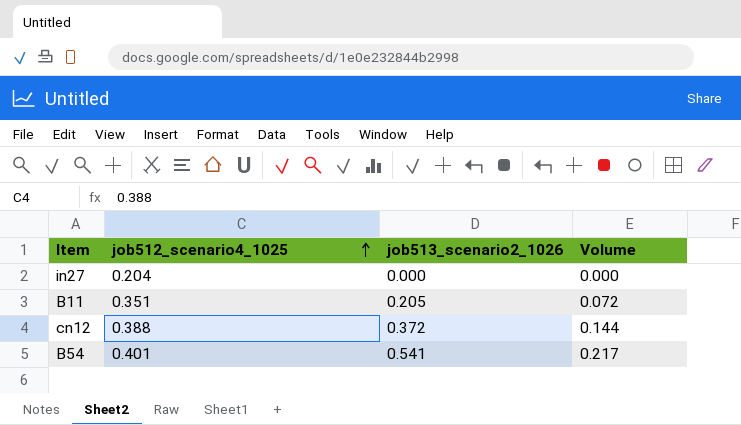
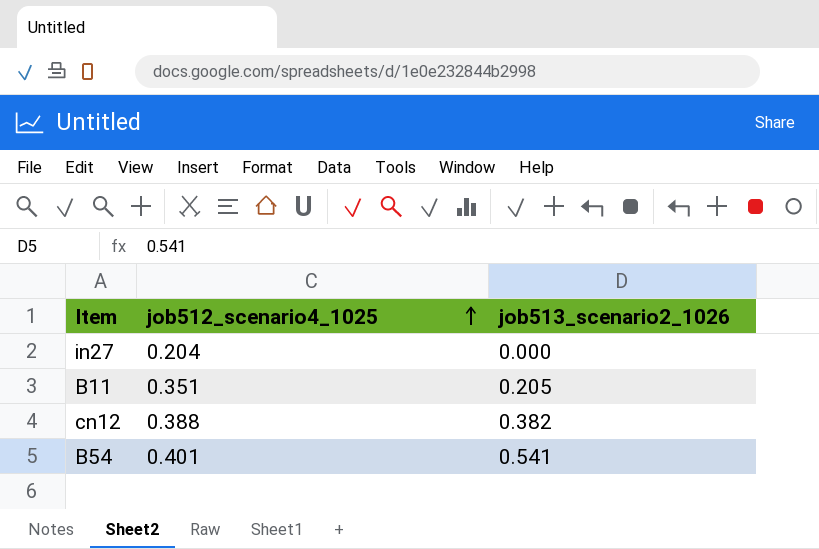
column Volume | formula: [job512_scenario4_1025] * [job513_scenario2_1026] -> none
cn12 | job513_scenario2_1026: 0.372 -> 0.382

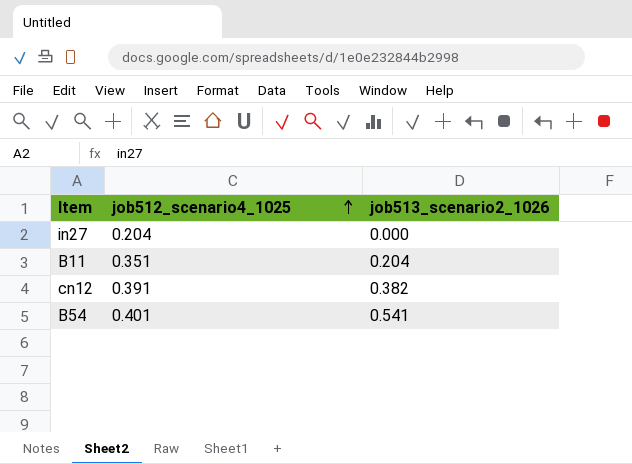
B11 | job513_scenario2_1026: 0.205 -> 0.204
cn12 | job512_scenario4_1025: 0.388 -> 0.391

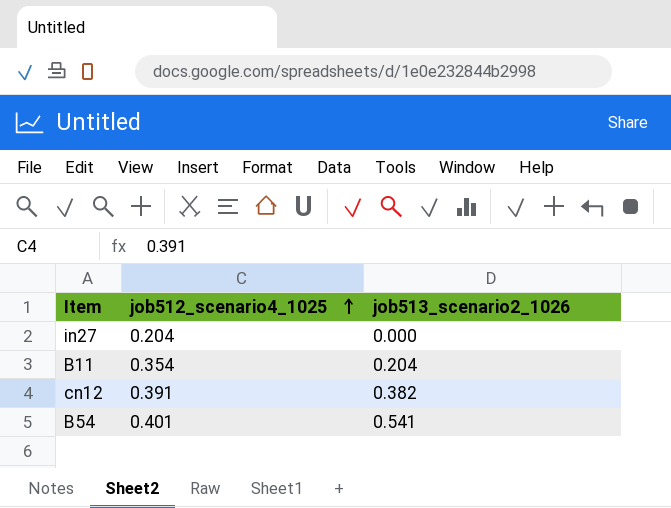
B11 | job512_scenario4_1025: 0.351 -> 0.354

